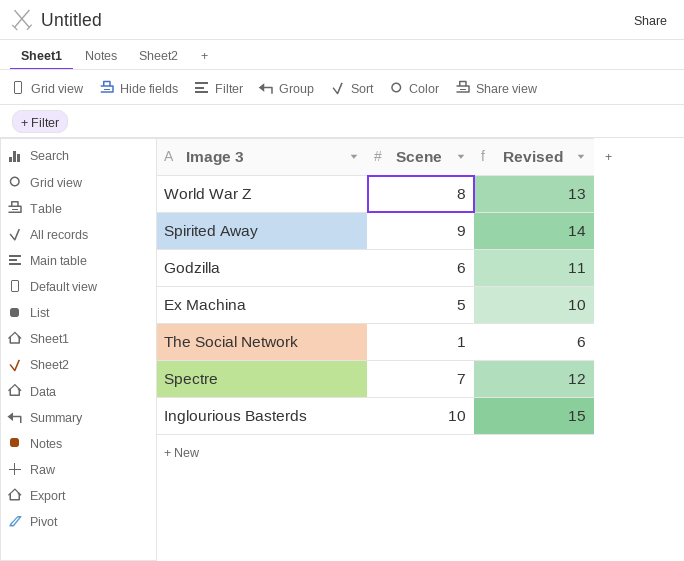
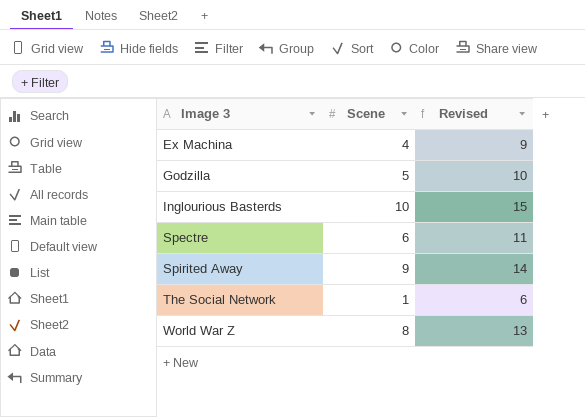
row order: none -> Image 3 ascending
Ex Machina | Scene: 5 -> 4
Ex Machina | Revised: 10 -> 9
Godzilla | Scene: 6 -> 5
Godzilla | Revised: 11 -> 10
Spectre | Scene: 7 -> 6
Spectre | Revised: 12 -> 11

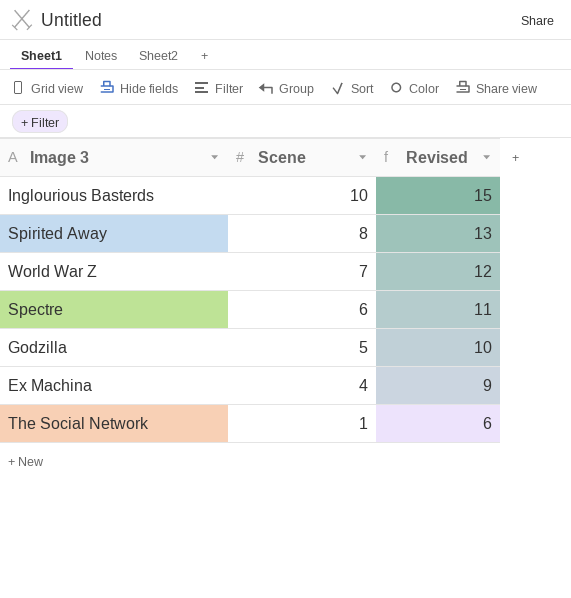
row order: Image 3 ascending -> Scene descending
Spirited Away | Scene: 9 -> 8
Spirited Away | Revised: 14 -> 13
World War Z | Scene: 8 -> 7
World War Z | Revised: 13 -> 12

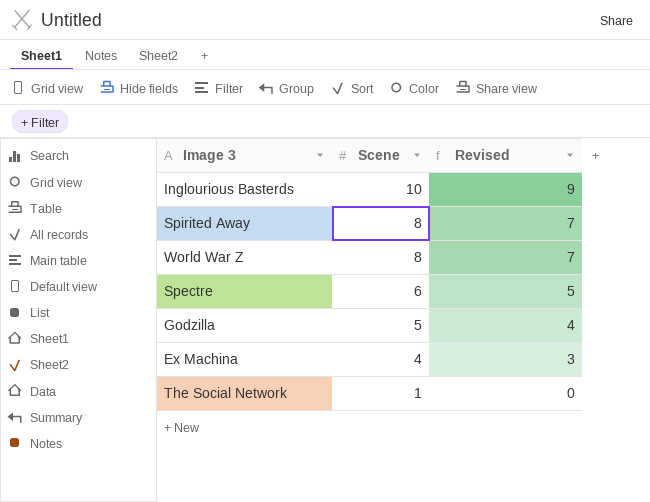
column Revised | formula: [Scene] + 5 -> [Scene] - 1
World War Z | Scene: 7 -> 8

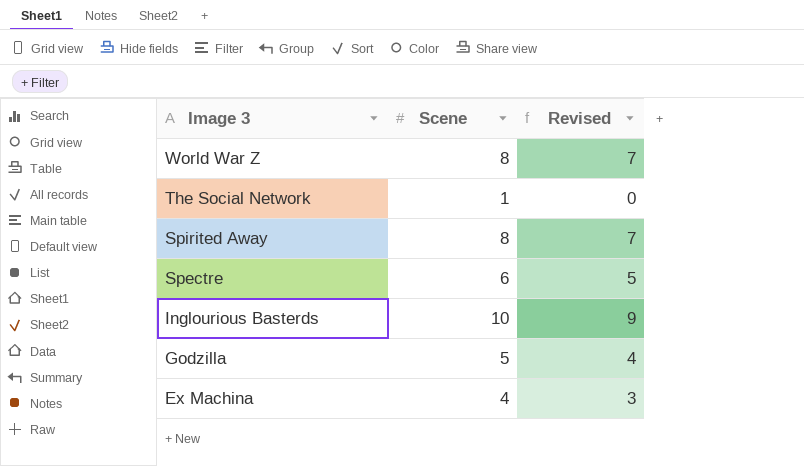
row order: Scene descending -> Image 3 descending

